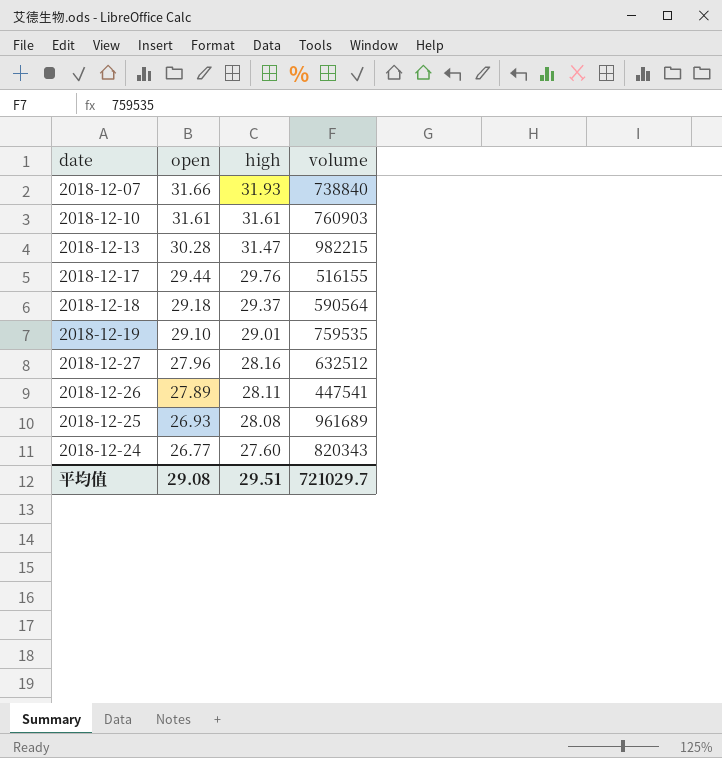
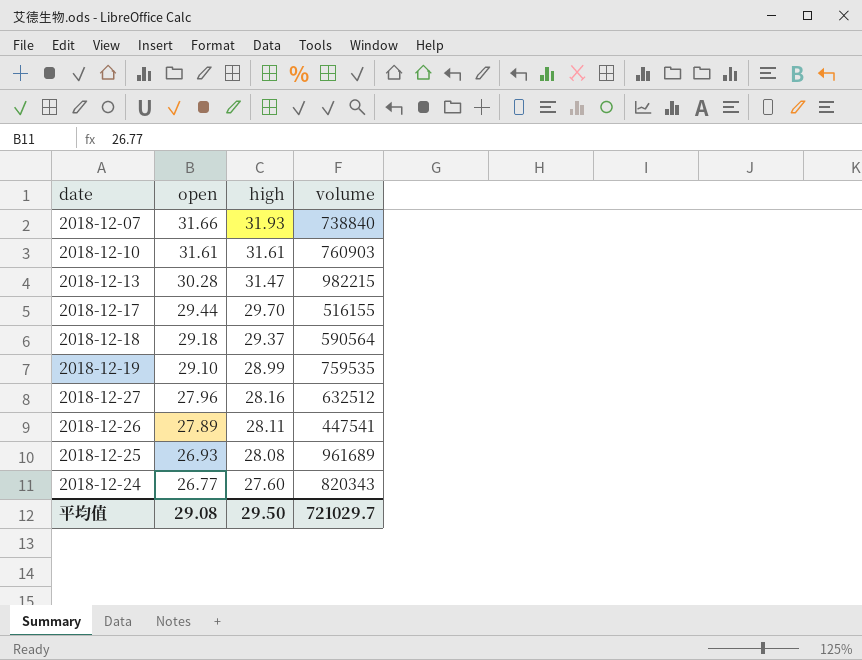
2018-12-17 | high: 29.76 -> 29.70
2018-12-19 | high: 29.01 -> 28.99
平均值 | high: 29.51 -> 29.50

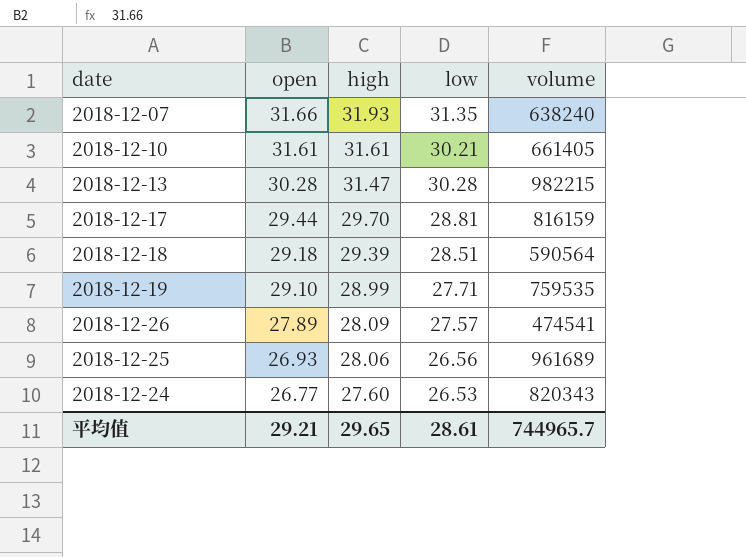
column low | position: none -> 4
row 2018-12-27: 27.96 | 28.16 | 632512 -> none
2018-12-07 | volume: 738840 -> 638240
2018-12-10 | volume: 760903 -> 661405
2018-12-17 | volume: 516155 -> 816159
2018-12-18 | high: 29.37 -> 29.39
2018-12-26 | high: 28.11 -> 28.09
2018-12-26 | volume: 447541 -> 474541
2018-12-25 | high: 28.08 -> 28.06
平均值 | open: 29.08 -> 29.21
平均值 | high: 29.50 -> 29.65
平均值 | volume: 721029.7 -> 744965.7

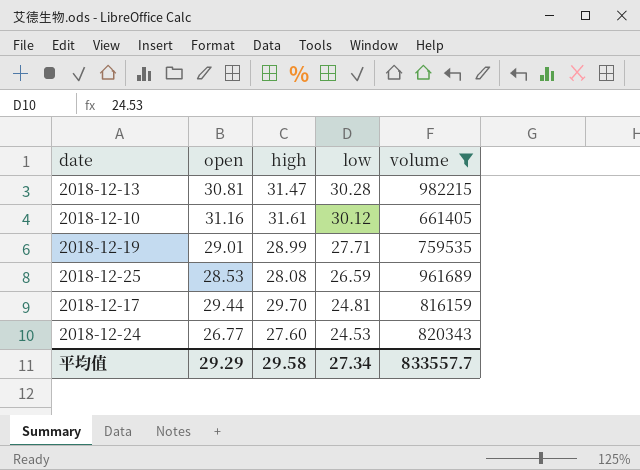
filter: none -> volume >= 661405
row order: open descending -> low descending
2018-12-13 | open: 30.28 -> 30.81
2018-12-10 | open: 31.61 -> 31.16
2018-12-10 | low: 30.21 -> 30.12
2018-12-19 | open: 29.10 -> 29.01
2018-12-25 | open: 26.93 -> 28.53
2018-12-25 | high: 28.06 -> 28.08
2018-12-25 | low: 26.56 -> 26.59
2018-12-17 | low: 28.81 -> 24.81
2018-12-24 | low: 26.53 -> 24.53
平均值 | open: 29.21 -> 29.29
平均值 | high: 29.65 -> 29.58
平均值 | low: 28.61 -> 27.34
平均值 | volume: 744965.7 -> 833557.7

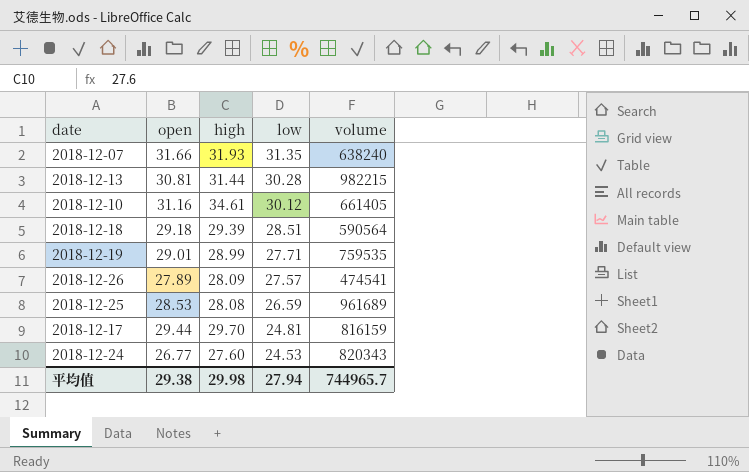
filter: volume >= 661405 -> none
2018-12-13 | high: 31.47 -> 31.44
2018-12-10 | high: 31.61 -> 34.61
平均值 | open: 29.29 -> 29.38
平均值 | high: 29.58 -> 29.98
平均值 | low: 27.34 -> 27.94
平均值 | volume: 833557.7 -> 744965.7

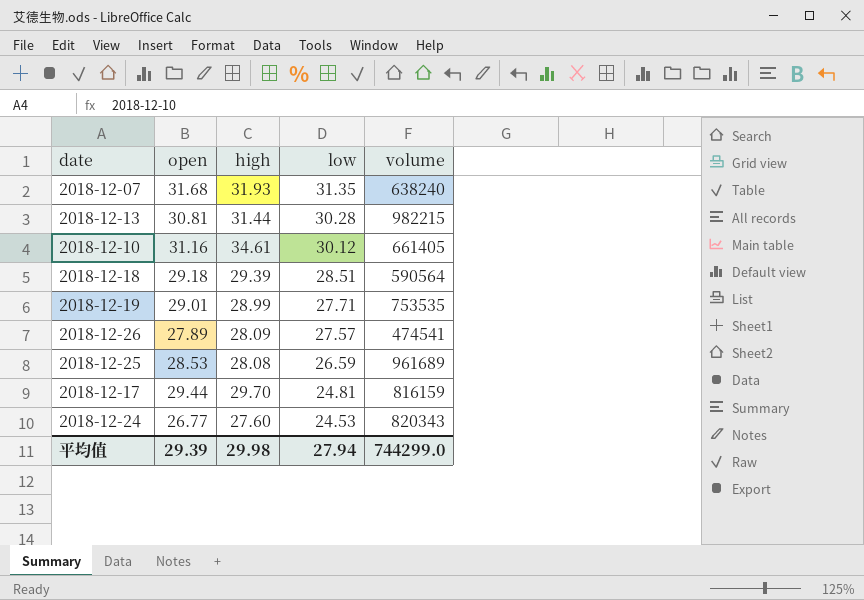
2018-12-07 | open: 31.66 -> 31.68
2018-12-19 | volume: 759535 -> 753535
平均值 | open: 29.38 -> 29.39
平均值 | volume: 744965.7 -> 744299.0

